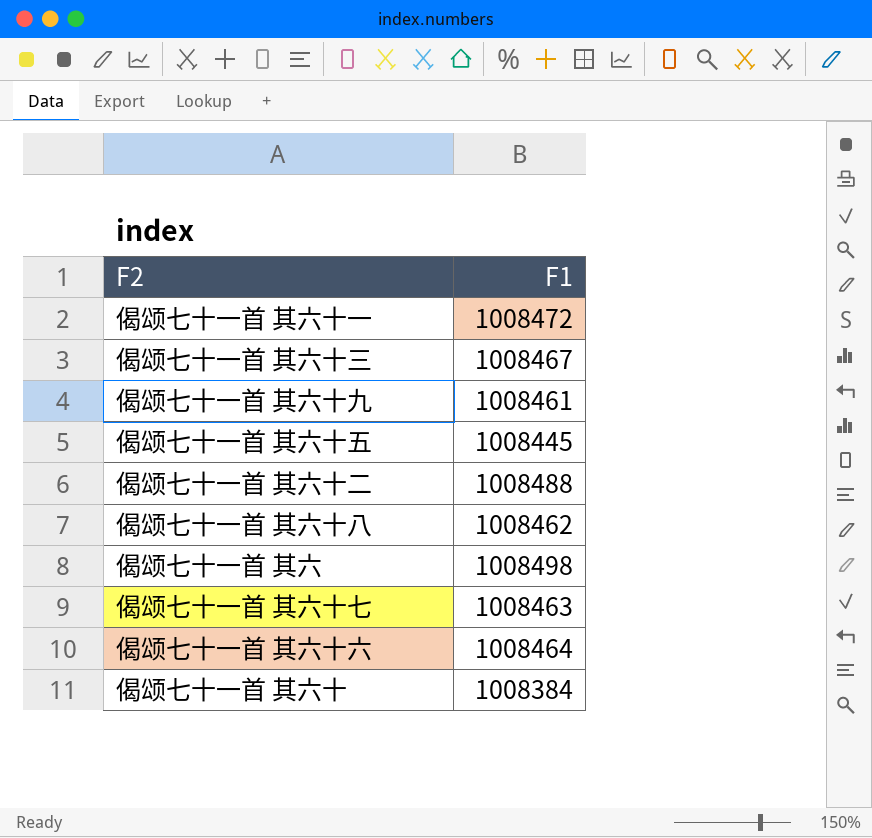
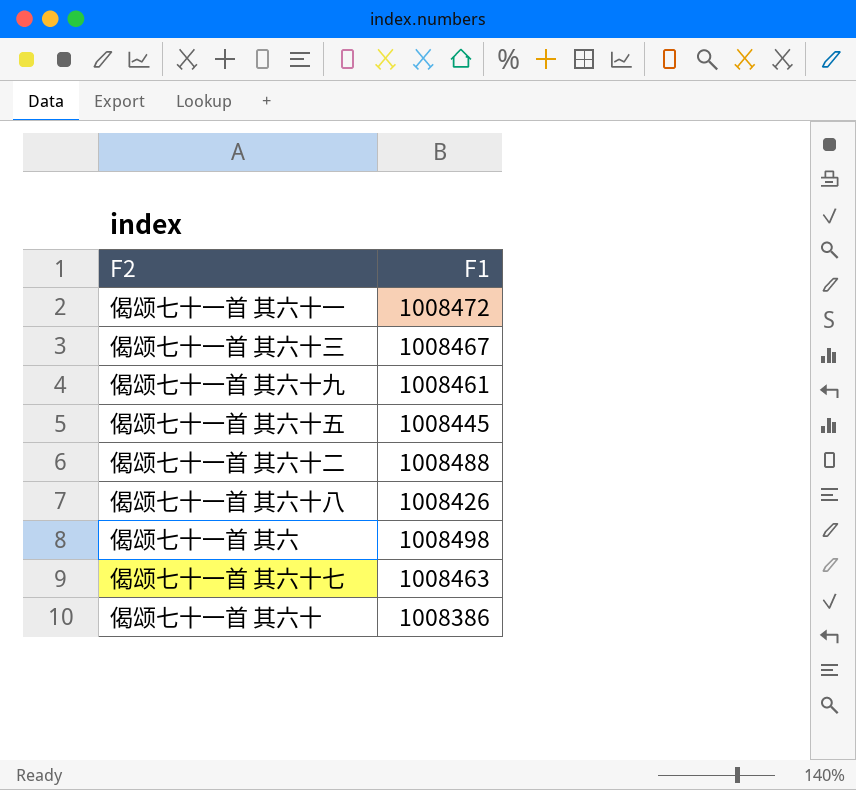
row 偈颂七十一首 其六十六: 1008464 -> none
偈颂七十一首 其六十八 | F1: 1008462 -> 1008426
偈颂七十一首 其六十 | F1: 1008384 -> 1008386

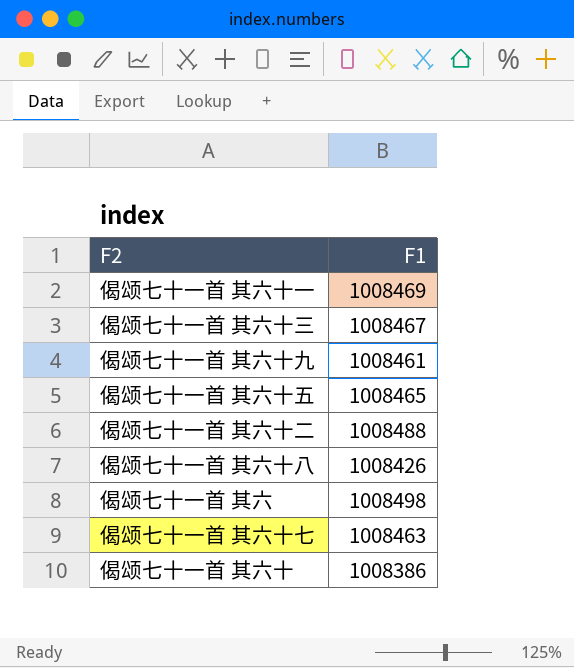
偈颂七十一首 其六十一 | F1: 1008472 -> 1008469
偈颂七十一首 其六十五 | F1: 1008445 -> 1008465

